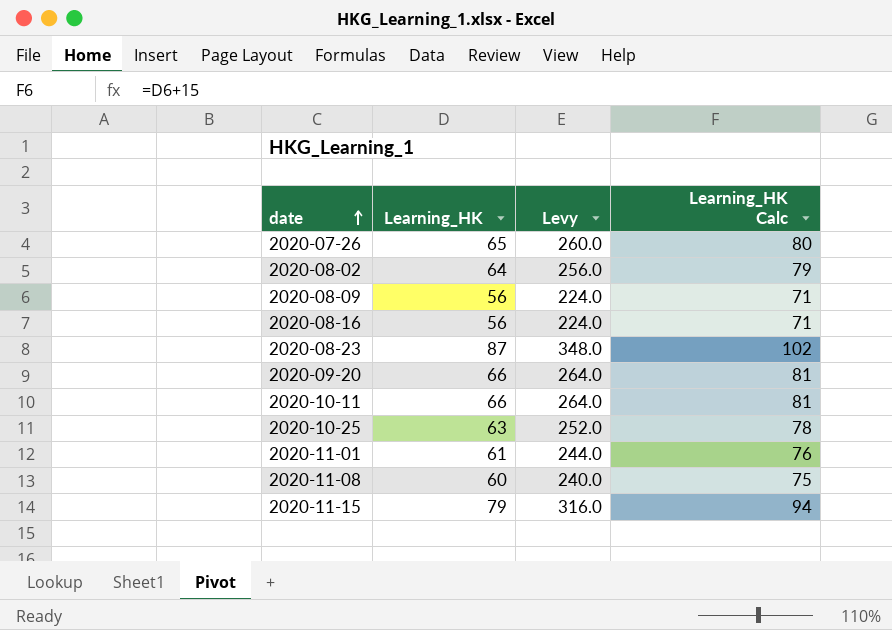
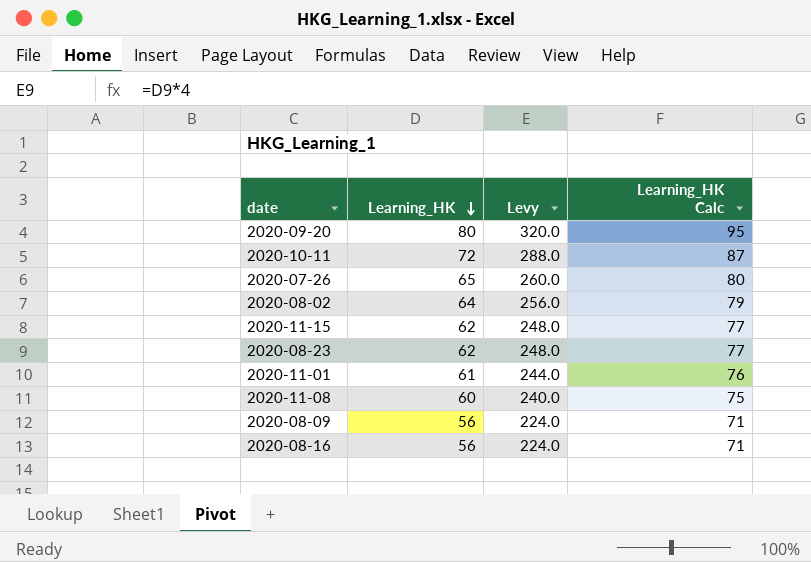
row order: date ascending -> Learning_HK descending
row 2020-10-25: 63 | 252.0 | 78 -> none
2020-09-20 | Learning_HK: 66 -> 80
2020-09-20 | Levy: 264.0 -> 320.0
2020-09-20 | Learning_HK Calc: 81 -> 95
2020-10-11 | Learning_HK: 66 -> 72
2020-10-11 | Levy: 264.0 -> 288.0
2020-10-11 | Learning_HK Calc: 81 -> 87
2020-11-15 | Learning_HK: 79 -> 62
2020-11-15 | Levy: 316.0 -> 248.0
2020-11-15 | Learning_HK Calc: 94 -> 77
2020-08-23 | Learning_HK: 87 -> 62
2020-08-23 | Levy: 348.0 -> 248.0
2020-08-23 | Learning_HK Calc: 102 -> 77

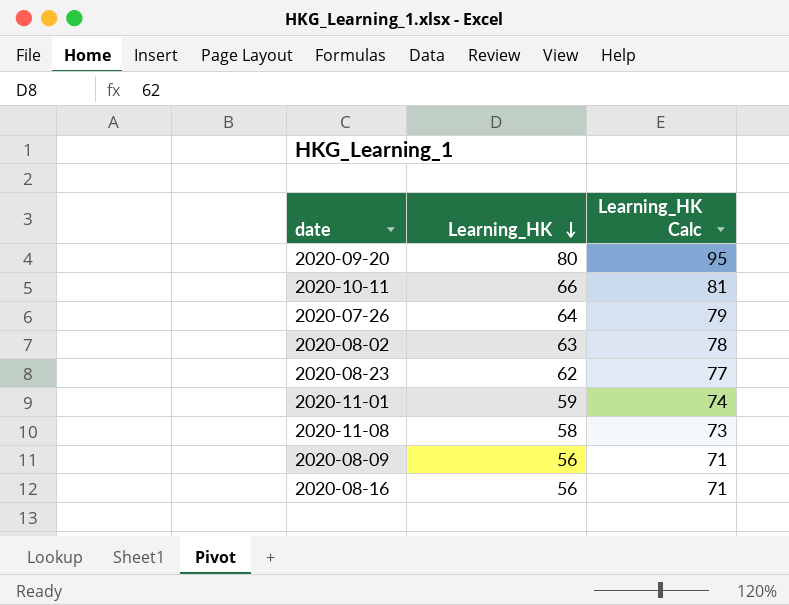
column Levy | formula: [Learning_HK] * 4 -> none
row 2020-11-15: 62 | 248.0 | 77 -> none
2020-10-11 | Learning_HK: 72 -> 66
2020-10-11 | Learning_HK Calc: 87 -> 81
2020-07-26 | Learning_HK: 65 -> 64
2020-07-26 | Learning_HK Calc: 80 -> 79
2020-08-02 | Learning_HK: 64 -> 63
2020-08-02 | Learning_HK Calc: 79 -> 78
2020-11-01 | Learning_HK: 61 -> 59
2020-11-01 | Learning_HK Calc: 76 -> 74
2020-11-08 | Learning_HK: 60 -> 58
2020-11-08 | Learning_HK Calc: 75 -> 73

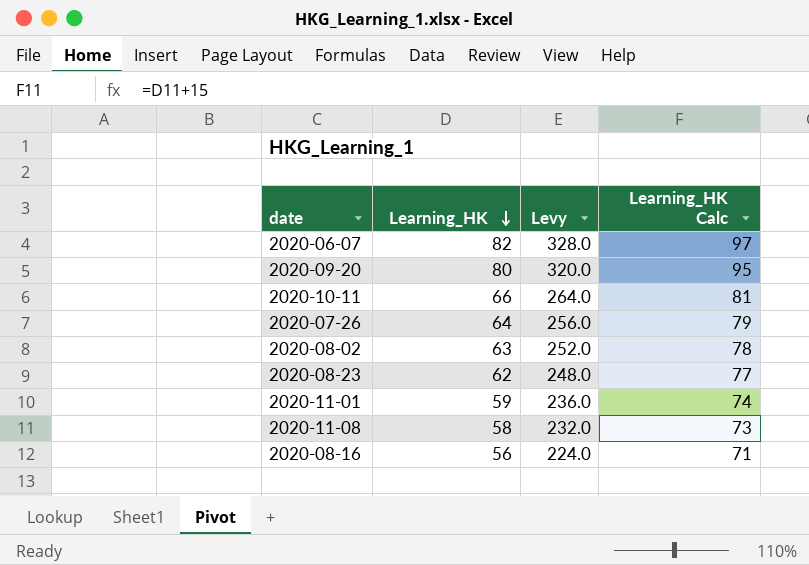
column Levy | formula: none -> [Learning_HK] * 4
row 2020-08-09: 56 | 71 -> none
row 2020-06-07: none -> 82 | 328.0 | 97

